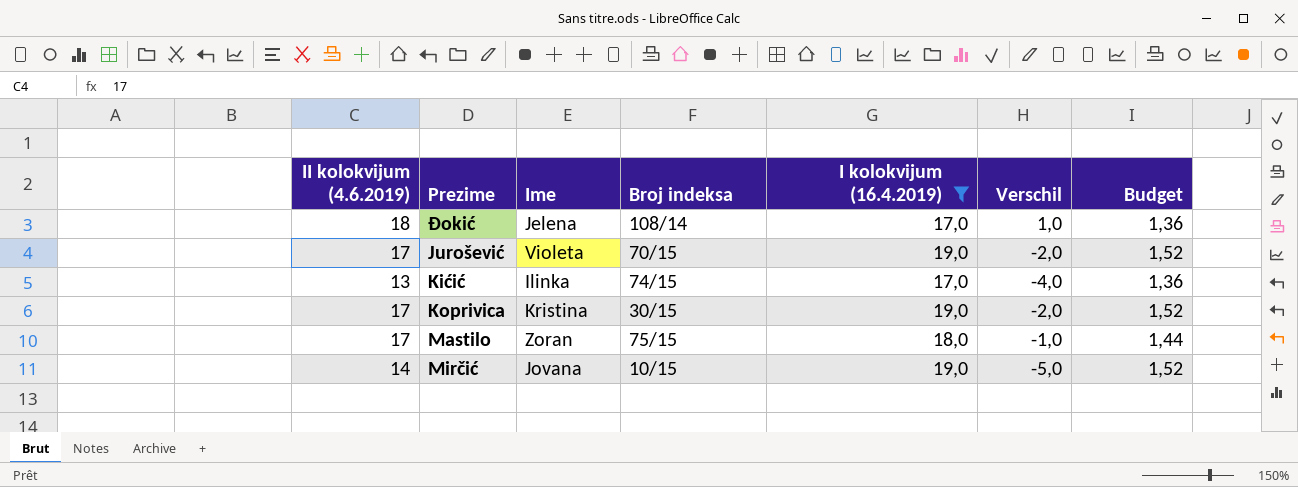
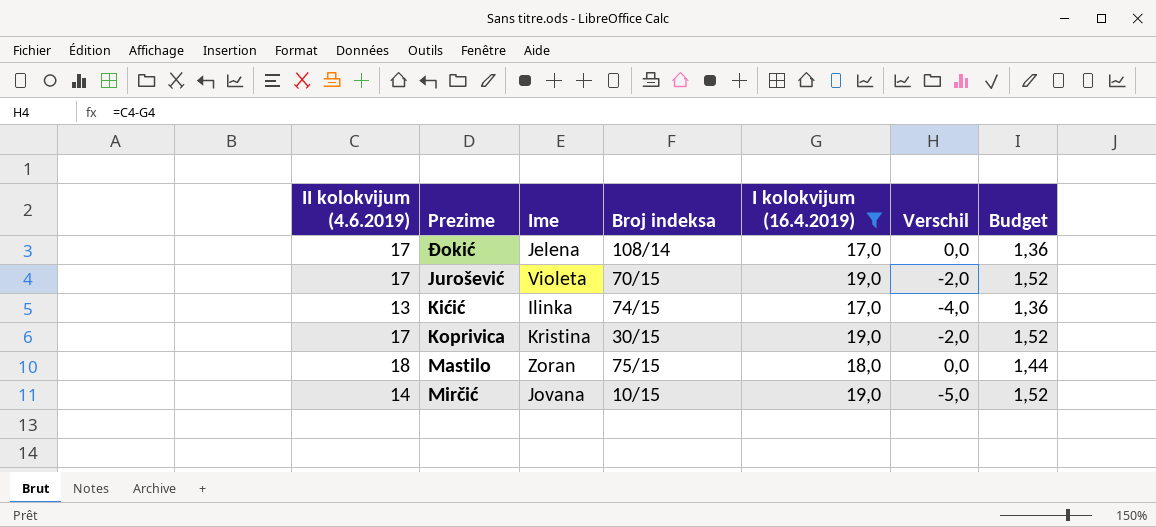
Đokić | II kolokvijum (4.6.2019): 18 -> 17
Đokić | Verschil: 1,0 -> 0,0
Mastilo | II kolokvijum (4.6.2019): 17 -> 18
Mastilo | Verschil: -1,0 -> 0,0

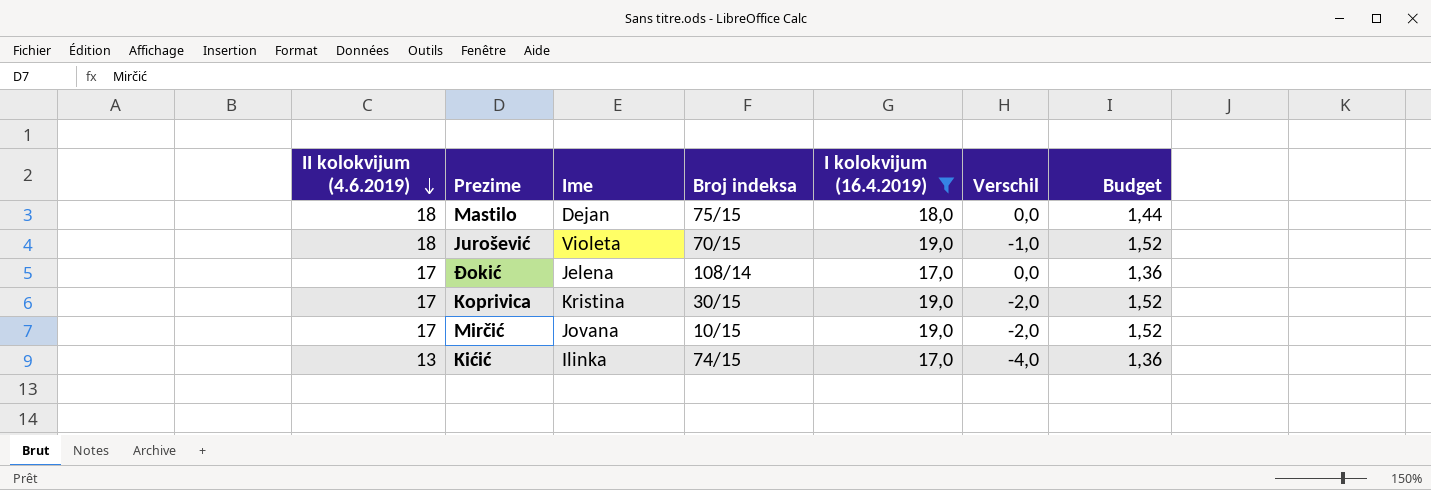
row order: none -> II kolokvijum (4.6.2019) descending
Mastilo | Ime: Zoran -> Dejan
Jurošević | II kolokvijum (4.6.2019): 17 -> 18
Jurošević | Verschil: -2,0 -> -1,0
Mirčić | II kolokvijum (4.6.2019): 14 -> 17
Mirčić | Verschil: -5,0 -> -2,0

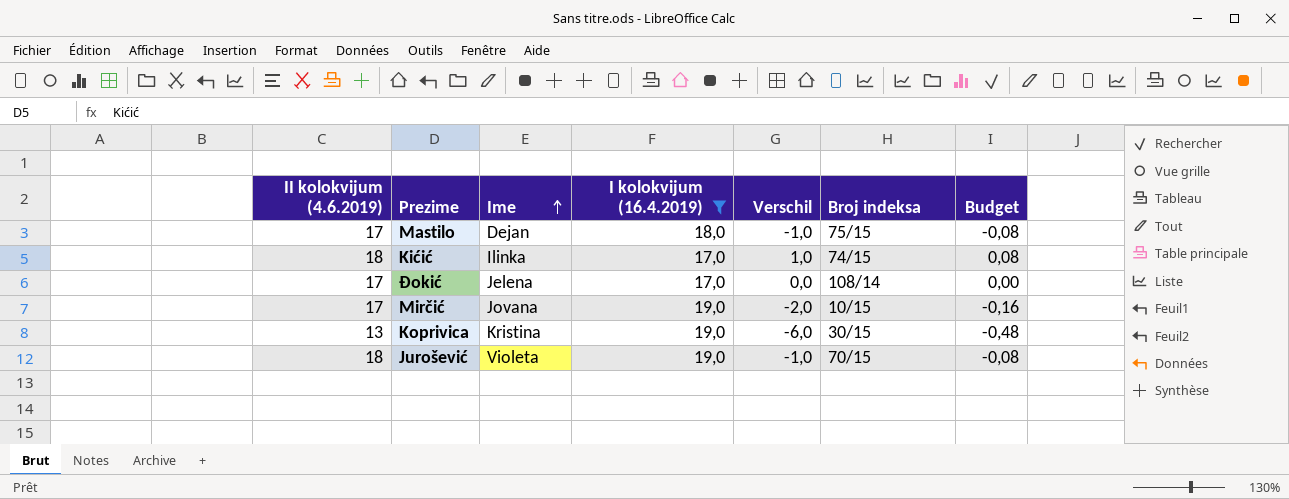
row order: II kolokvijum (4.6.2019) descending -> Ime ascending
column Broj indeksa | position: 4 -> 6
column Budget | formula: [I kolokvijum (16.4.2019)] * 0,08 -> [Verschil] * 0,08
Mastilo | II kolokvijum (4.6.2019): 18 -> 17
Mastilo | Verschil: 0,0 -> -1,0
Kićić | II kolokvijum (4.6.2019): 13 -> 18
Kićić | Verschil: -4,0 -> 1,0
Koprivica | II kolokvijum (4.6.2019): 17 -> 13
Koprivica | Verschil: -2,0 -> -6,0

